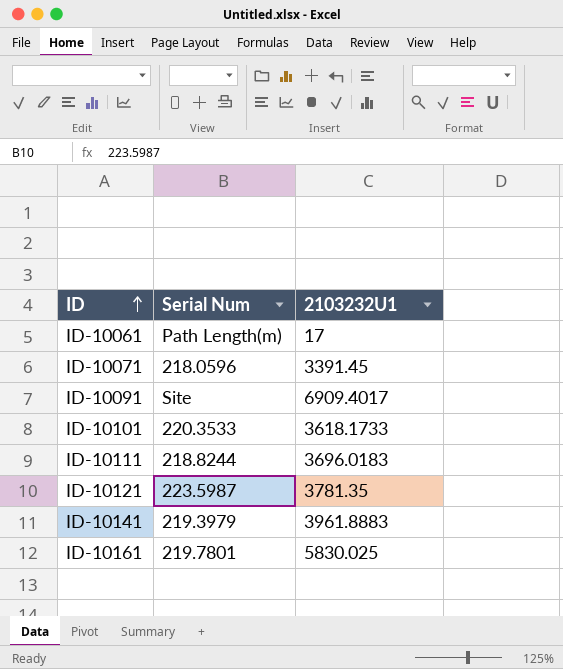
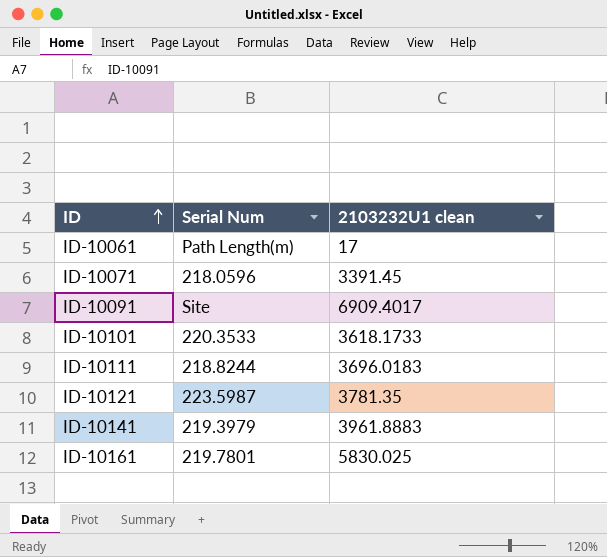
column name: 2103232U1 -> 2103232U1 clean

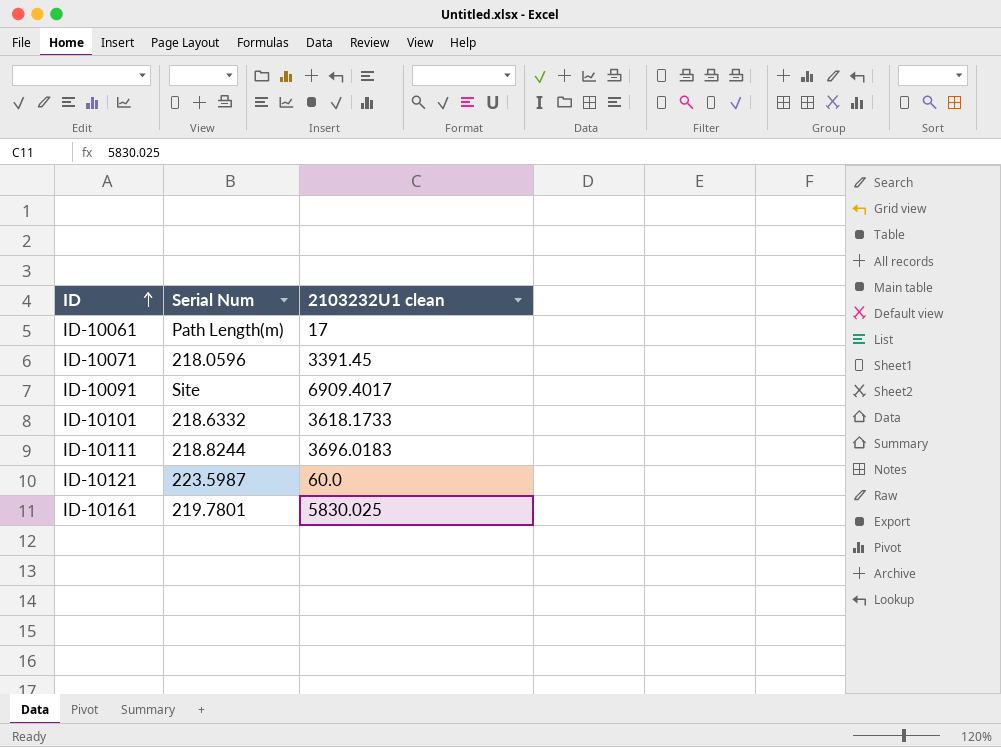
row ID-10141: 219.3979 | 3961.8883 -> none
ID-10101 | Serial Num: 220.3533 -> 218.6332
ID-10121 | 2103232U1 clean: 3781.35 -> 60.0

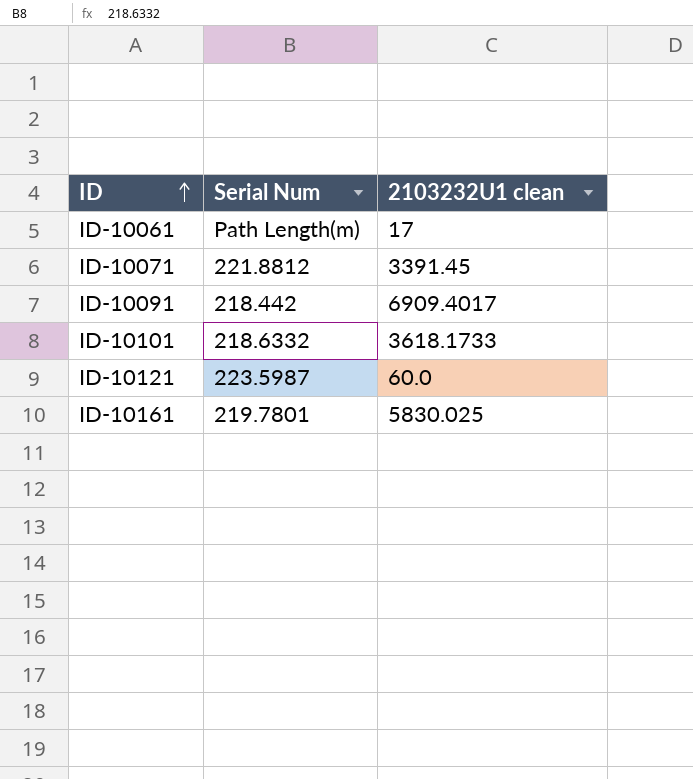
row ID-10111: 218.8244 | 3696.0183 -> none
ID-10071 | Serial Num: 218.0596 -> 221.8812
ID-10091 | Serial Num: Site -> 218.442

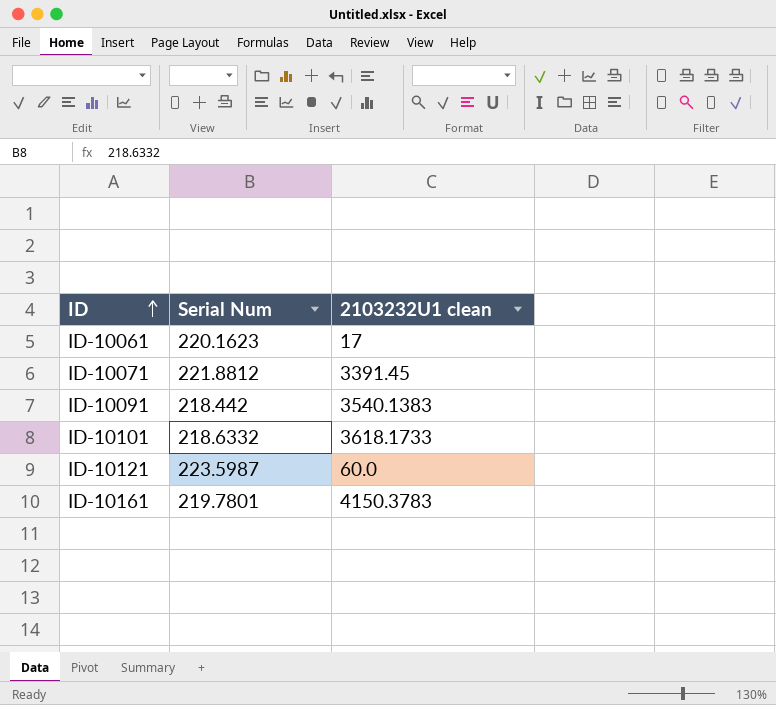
ID-10061 | Serial Num: Path Length(m) -> 220.1623
ID-10091 | 2103232U1 clean: 6909.4017 -> 3540.1383
ID-10161 | 2103232U1 clean: 5830.025 -> 4150.3783

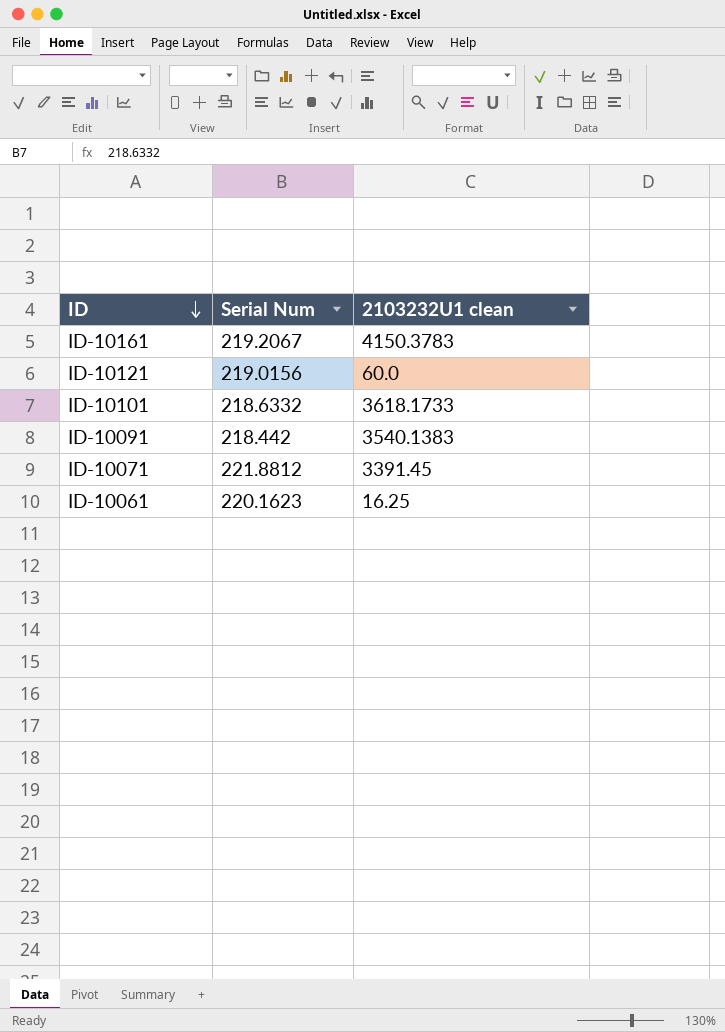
row order: ID ascending -> ID descending
ID-10161 | Serial Num: 219.7801 -> 219.2067
ID-10121 | Serial Num: 223.5987 -> 219.0156
ID-10061 | 2103232U1 clean: 17 -> 16.25

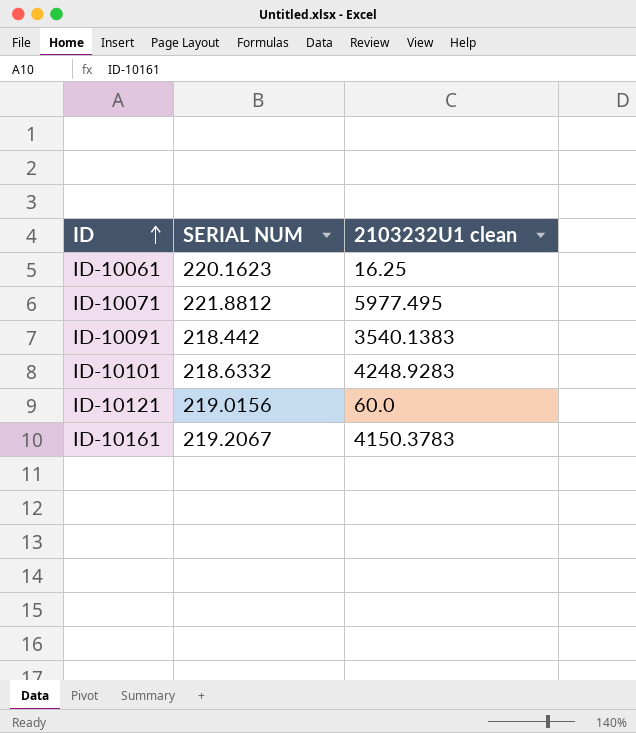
row order: ID descending -> ID ascending
column name: Serial Num -> SERIAL NUM
ID-10071 | 2103232U1 clean: 3391.45 -> 5977.495
ID-10101 | 2103232U1 clean: 3618.1733 -> 4248.9283

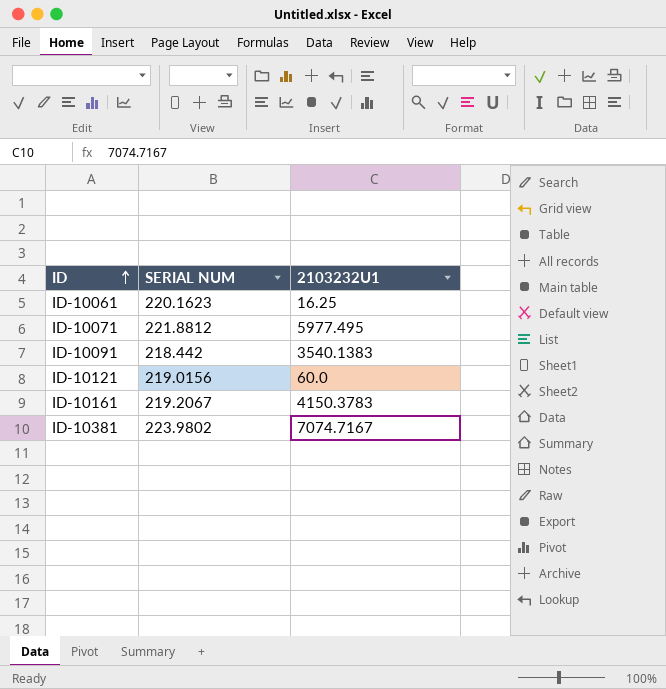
column name: 2103232U1 clean -> 2103232U1
row ID-10101: 218.6332 | 4248.9283 -> none
row ID-10381: none -> 223.9802 | 7074.7167

